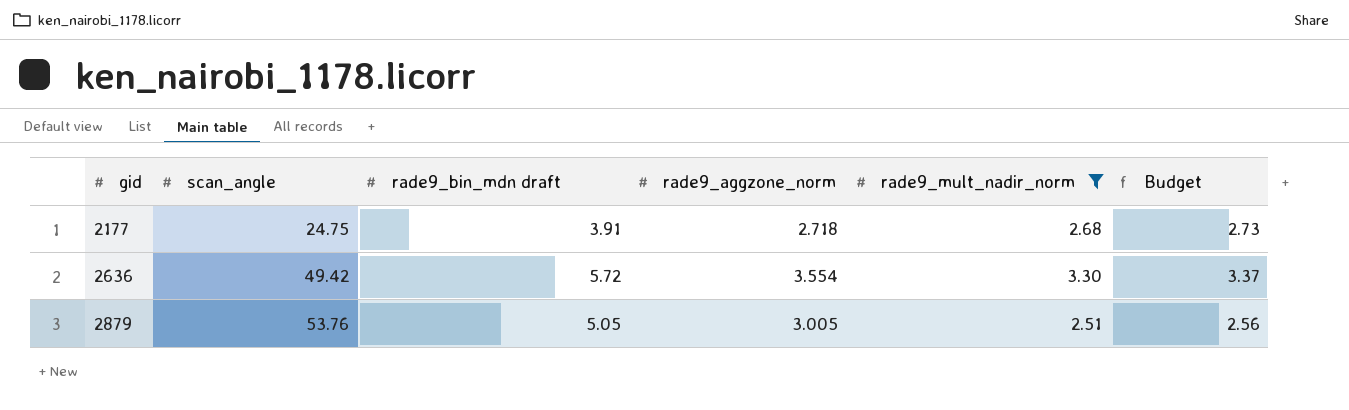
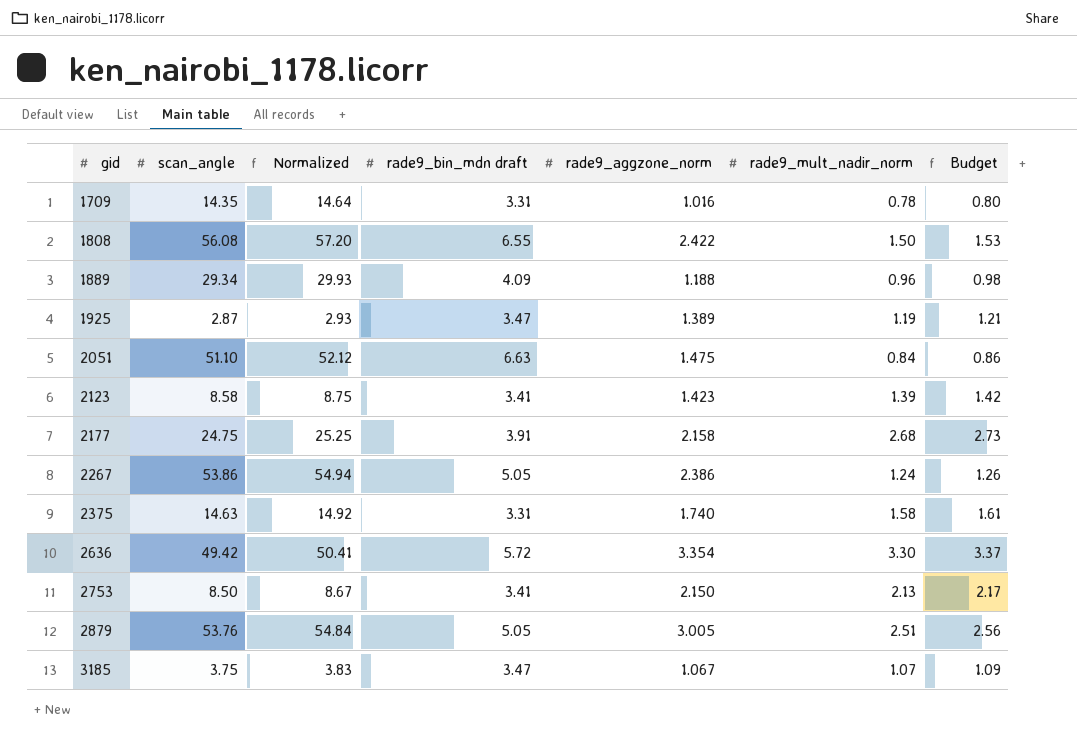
filter: rade9_mult_nadir_norm >= 2.51 -> none
column Normalized | formula: none -> [scan_angle] * 1.02
2177 | rade9_aggzone_norm: 2.718 -> 2.158
2636 | rade9_aggzone_norm: 3.554 -> 3.354

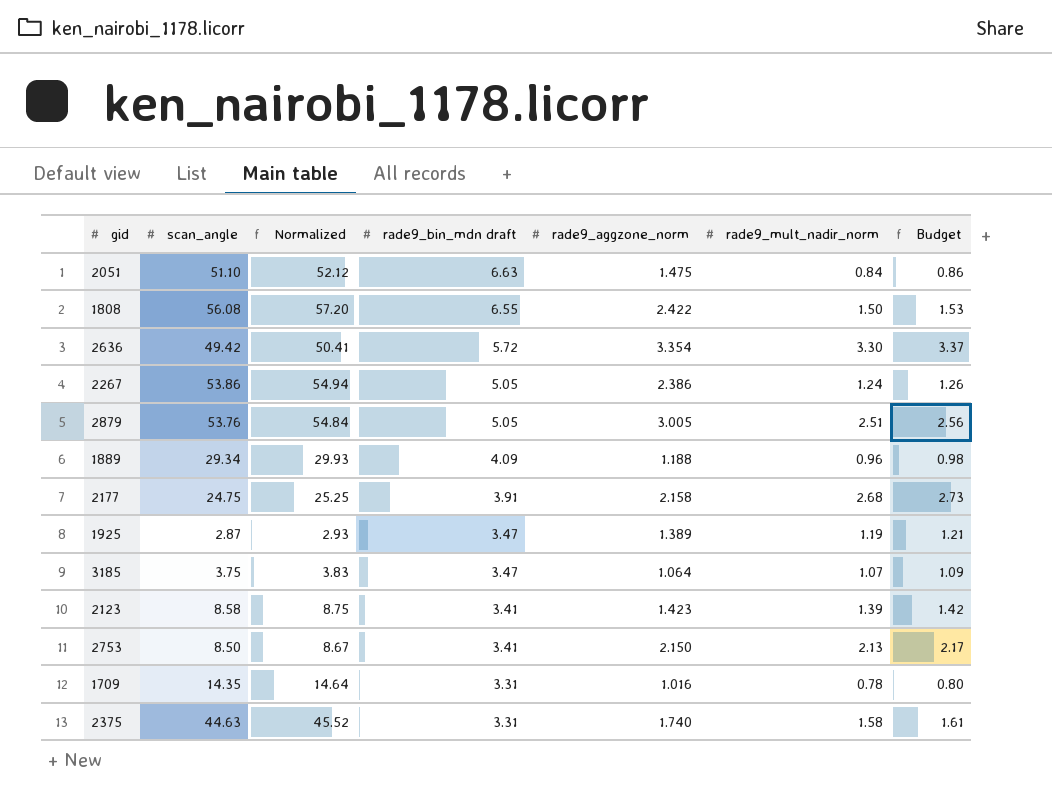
row order: gid ascending -> rade9_bin_mdn draft descending
3185 | rade9_aggzone_norm: 1.067 -> 1.064
2375 | scan_angle: 14.63 -> 44.63
2375 | Normalized: 14.92 -> 45.52

